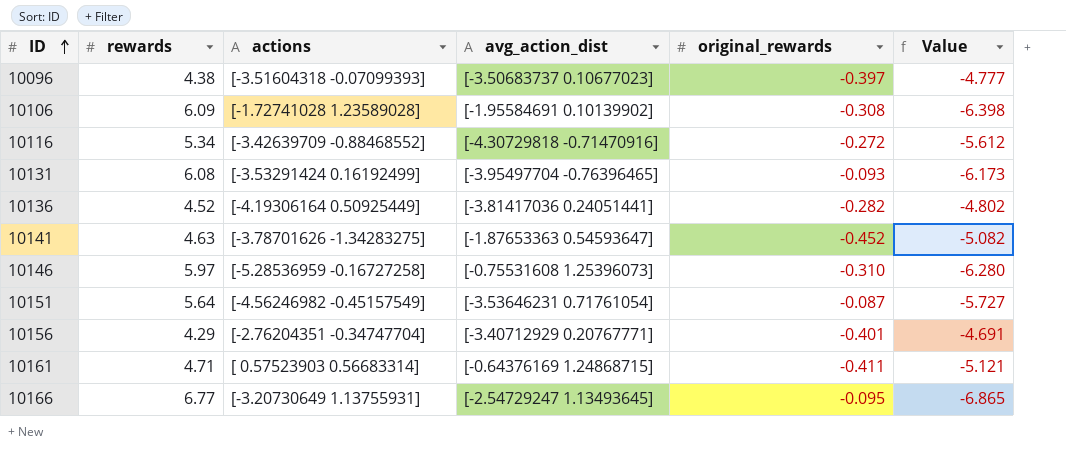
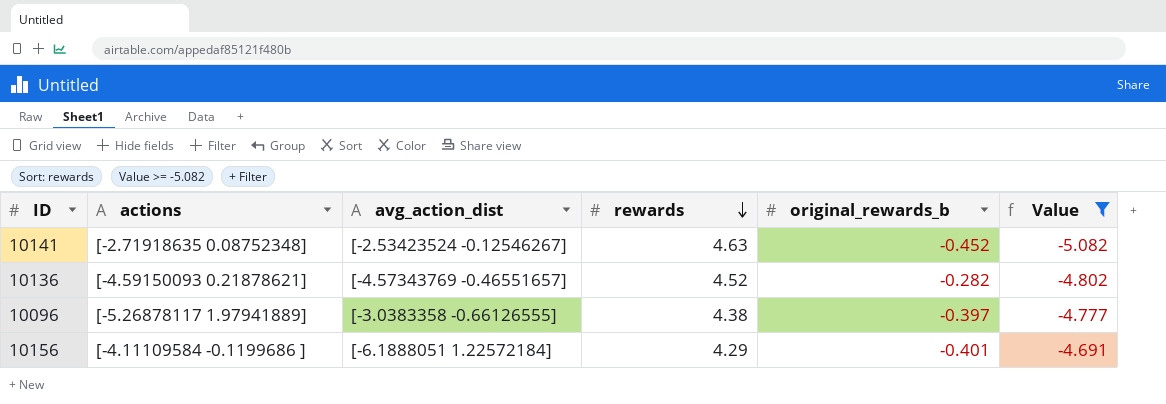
filter: none -> Value >= -5.082
row order: ID ascending -> rewards descending
column rewards | position: 2 -> 4
column name: original_rewards -> original_rewards_b
10141 | actions: [-3.78701626 -1.34283275] -> [-2.71918635 0.08752348]
10141 | avg_action_dist: [-1.87653363 0.54593647] -> [-2.53423524 -0.12546267]
10136 | actions: [-4.19306164 0.50925449] -> [-4.59150093 0.21878621]
10136 | avg_action_dist: [-3.81417036 0.24051441] -> [-4.57343769 -0.46551657]
10096 | actions: [-3.51604318 -0.07099393] -> [-5.26878117 1.97941889]
10096 | avg_action_dist: [-3.50683737 0.10677023] -> [-3.0383358 -0.66126555]
10156 | actions: [-2.76204351 -0.34747704] -> [-4.11109584 -0.1199686 ]
10156 | avg_action_dist: [-3.40712929 0.20767771] -> [-6.1888051 1.22572184]

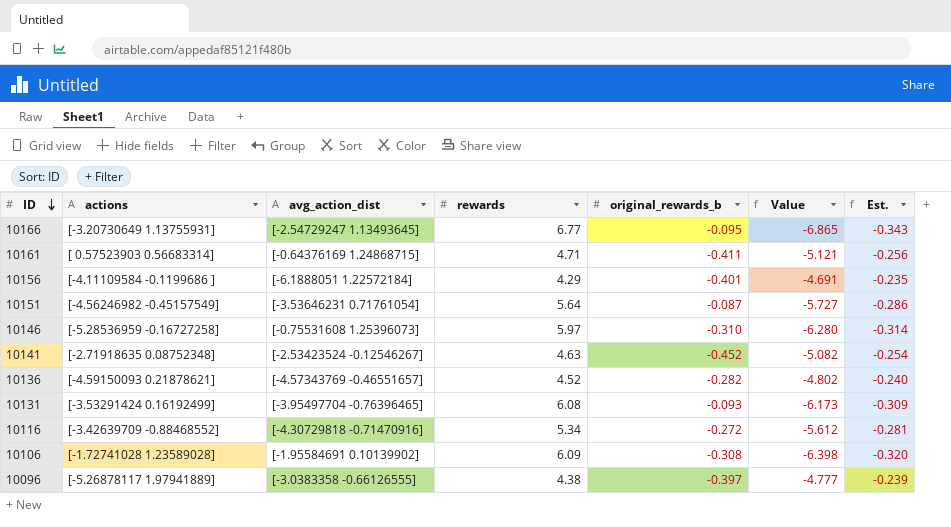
filter: Value >= -5.082 -> none
row order: rewards descending -> ID descending
column Est. | formula: none -> [Value] * 0.05

